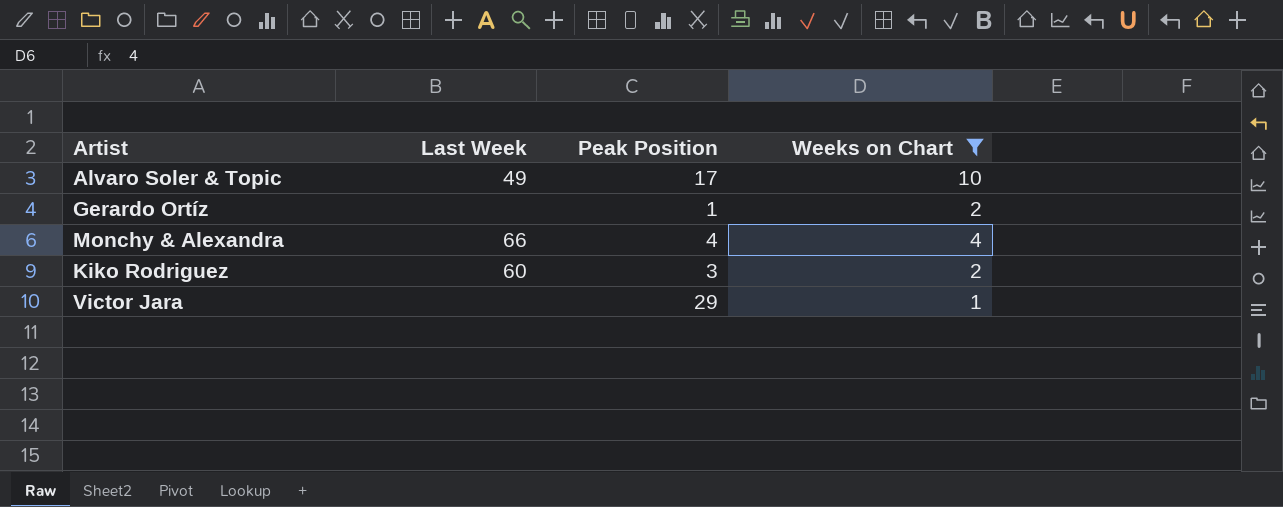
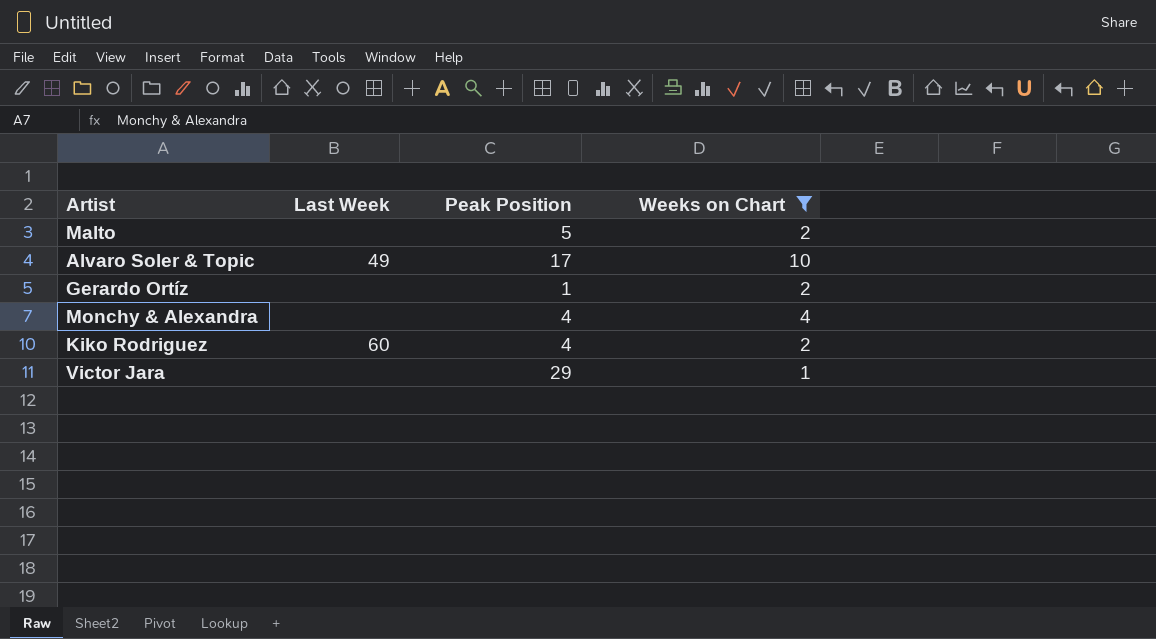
row Malto: none -> none | 5 | 2
Monchy & Alexandra | Last Week: 66 -> none
Kiko Rodriguez | Peak Position: 3 -> 4

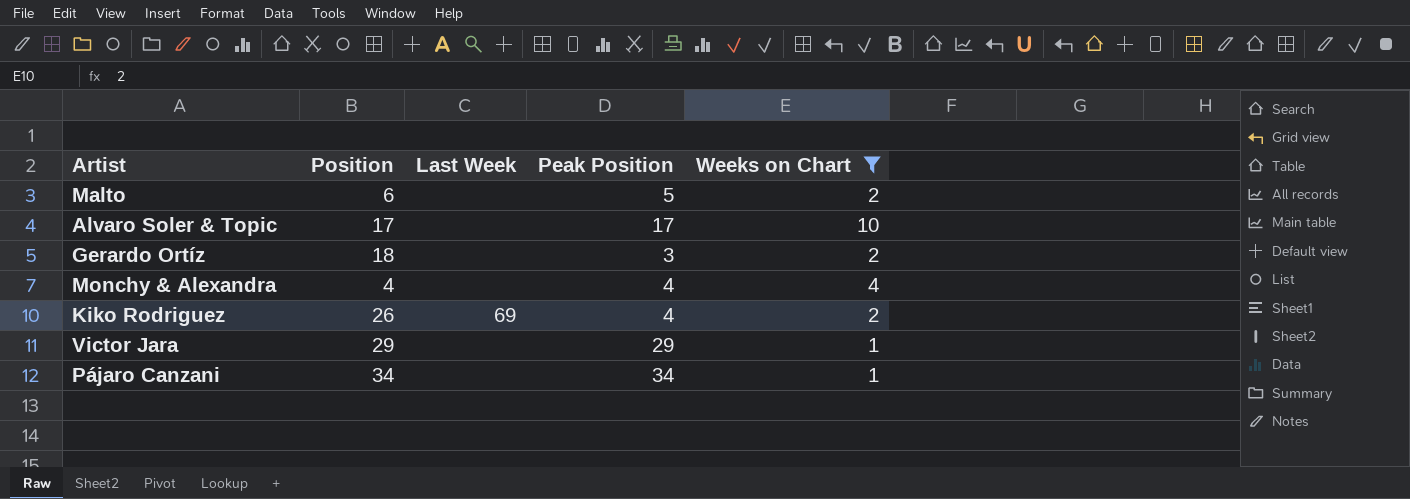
column Position | position: none -> 2
Alvaro Soler & Topic | Last Week: 49 -> none
Gerardo Ortíz | Peak Position: 1 -> 3
Kiko Rodriguez | Last Week: 60 -> 69
row Pájaro Canzani: none -> 34 | none | 34 | 1

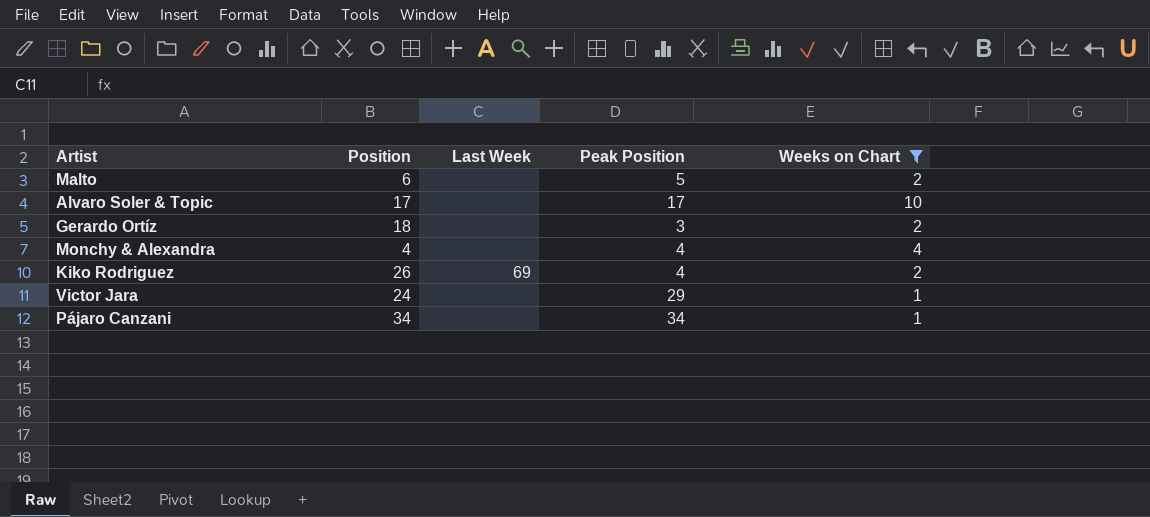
Victor Jara | Position: 29 -> 24

